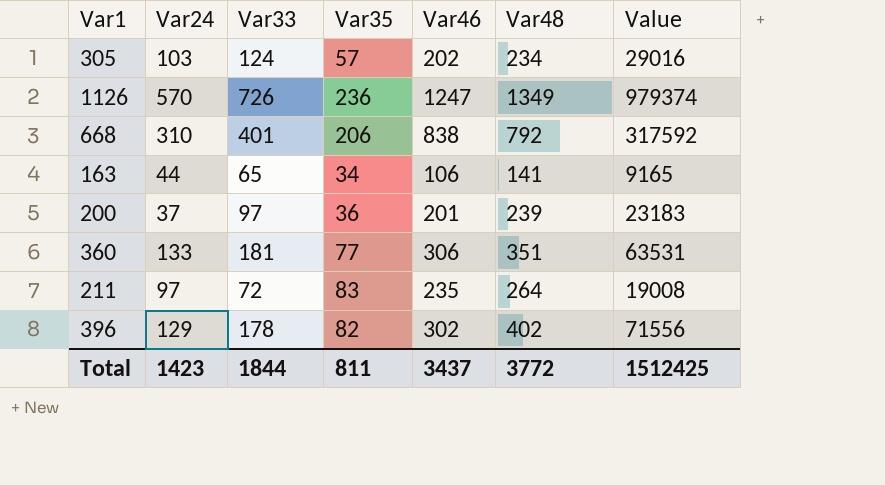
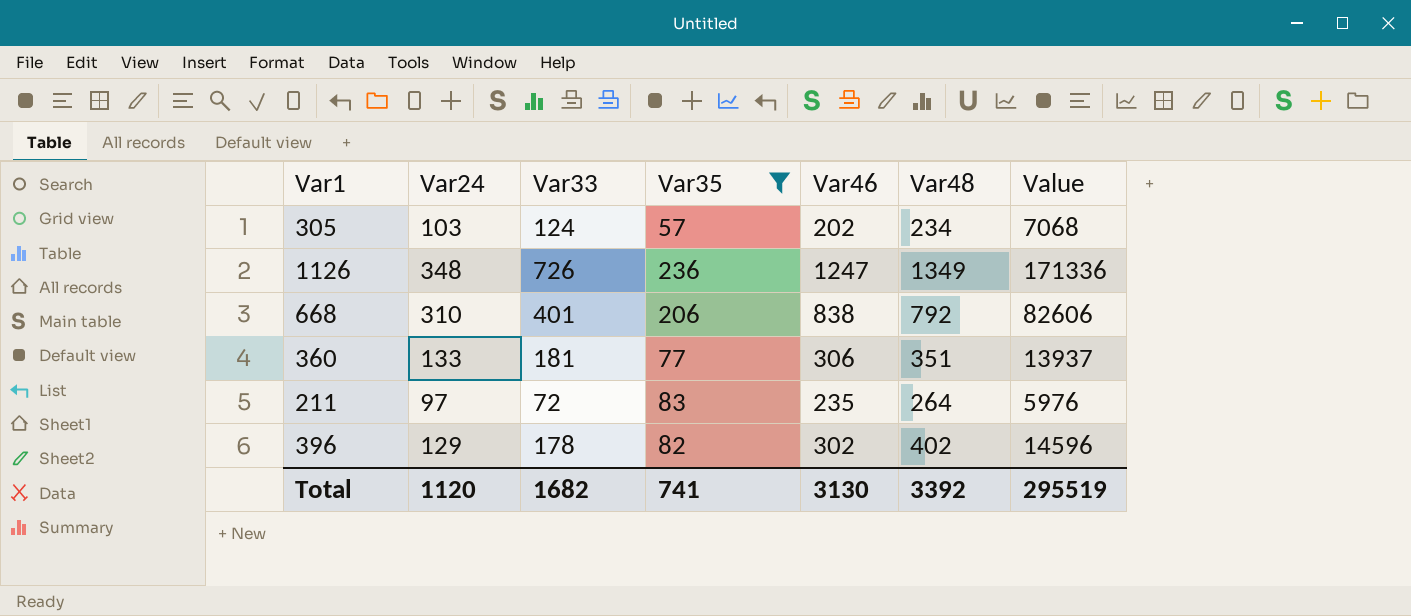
filter: none -> Var35 >= 57
column Value | formula: [Var33] * [Var48] -> [Var33] * [Var35]
1126 | Var24: 570 -> 348
Total | Var24: 1423 -> 1120
Total | Var33: 1844 -> 1682
Total | Var35: 811 -> 741
Total | Var46: 3437 -> 3130
Total | Var48: 3772 -> 3392
Total | Value: 1512425 -> 295519

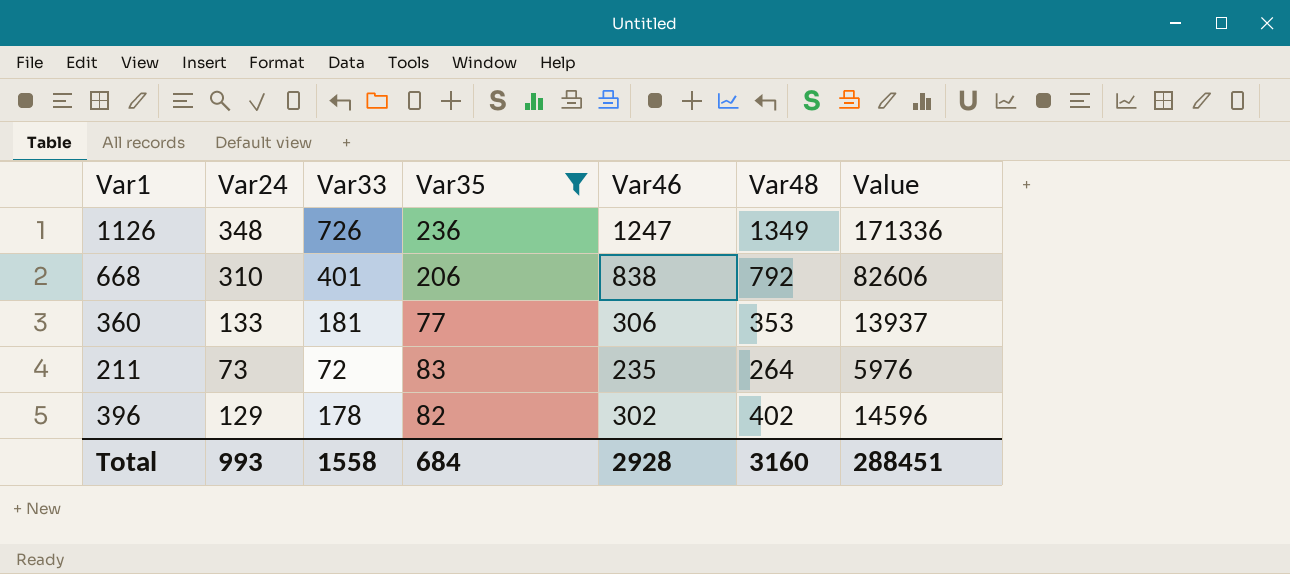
row 305: 103 | 124 | 57 | 202 | 234 | 7068 -> none
360 | Var48: 351 -> 353
211 | Var24: 97 -> 73
Total | Var24: 1120 -> 993
Total | Var33: 1682 -> 1558
Total | Var35: 741 -> 684
Total | Var46: 3130 -> 2928
Total | Var48: 3392 -> 3160
Total | Value: 295519 -> 288451

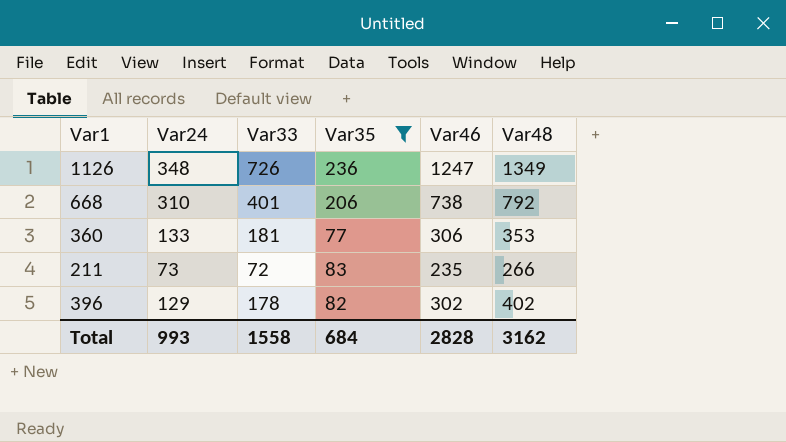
column Value | formula: [Var33] * [Var35] -> none
668 | Var46: 838 -> 738
211 | Var48: 264 -> 266
Total | Var46: 2928 -> 2828
Total | Var48: 3160 -> 3162

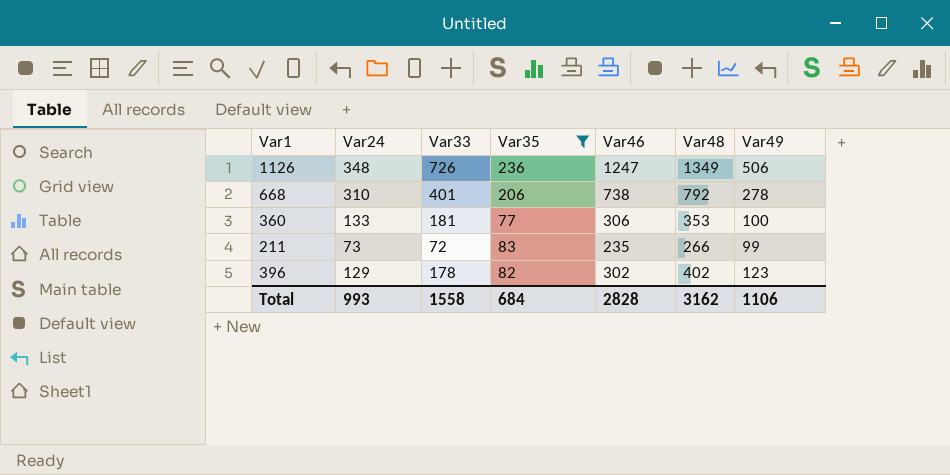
column Var49 | position: none -> 7

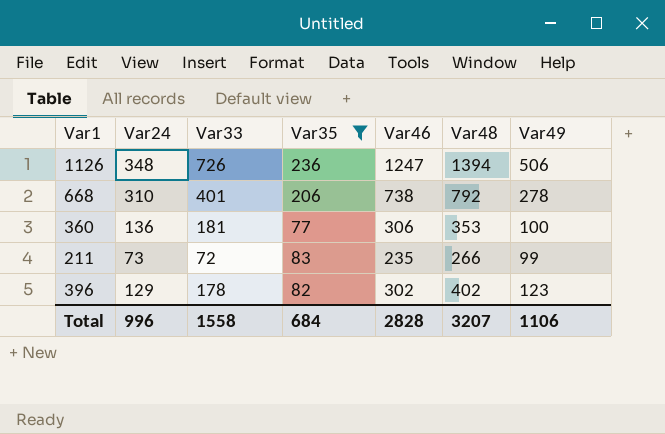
1126 | Var48: 1349 -> 1394
360 | Var24: 133 -> 136
Total | Var24: 993 -> 996
Total | Var48: 3162 -> 3207

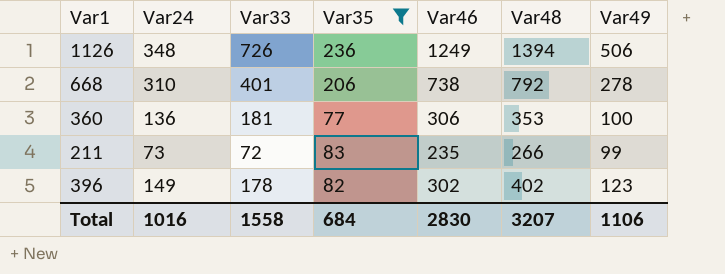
1126 | Var46: 1247 -> 1249
396 | Var24: 129 -> 149
Total | Var24: 996 -> 1016
Total | Var46: 2828 -> 2830

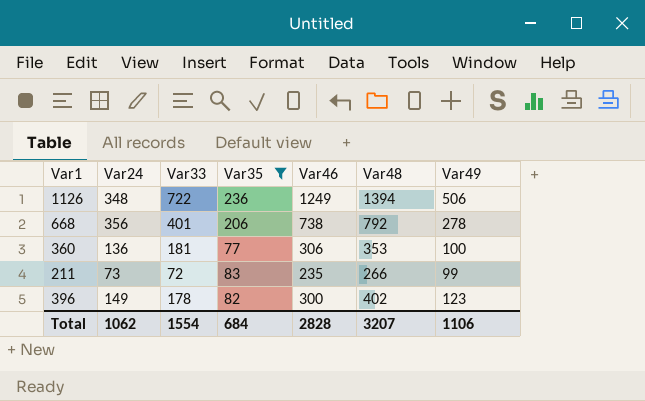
1126 | Var33: 726 -> 722
668 | Var24: 310 -> 356
396 | Var46: 302 -> 300
Total | Var24: 1016 -> 1062
Total | Var33: 1558 -> 1554
Total | Var46: 2830 -> 2828

